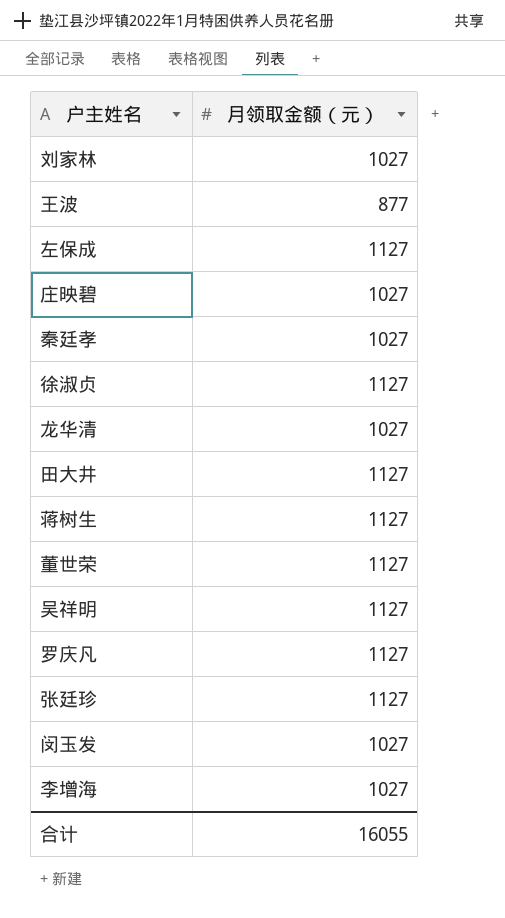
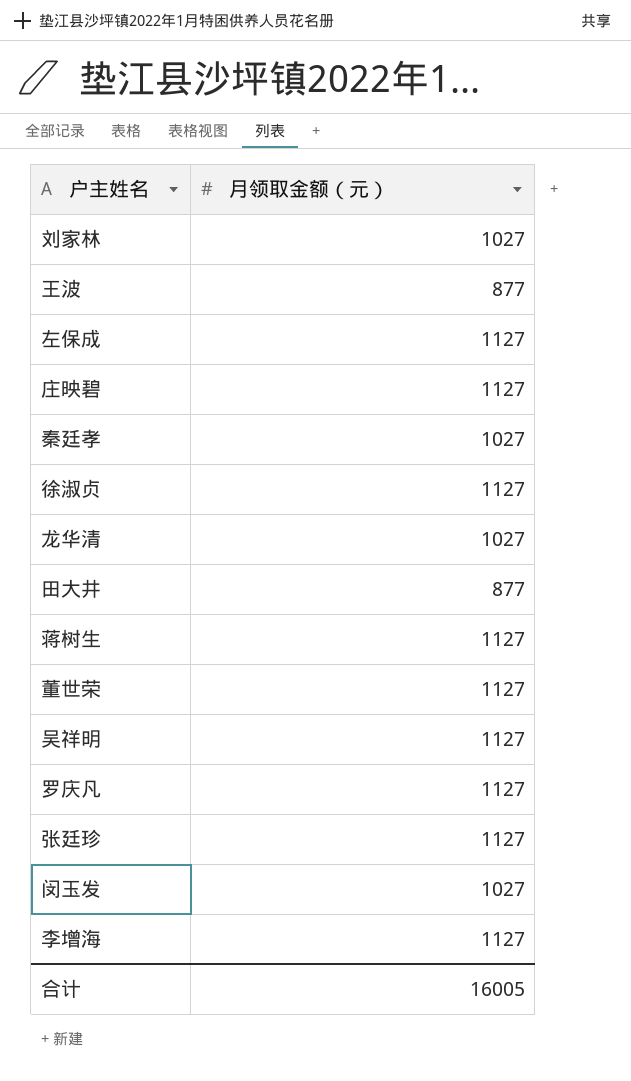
庄映碧 | 月领取金额（元）: 1027 -> 1127
田大井 | 月领取金额（元）: 1127 -> 877
李增海 | 月领取金额（元）: 1027 -> 1127
合计 | 月领取金额（元）: 16055 -> 16005

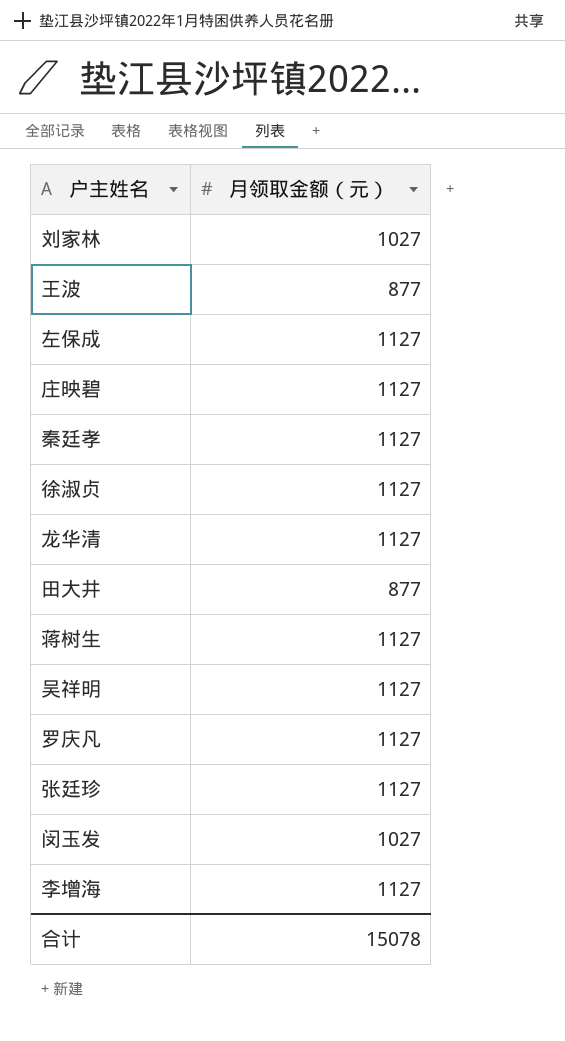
row 董世荣: 1127 -> none
秦廷孝 | 月领取金额（元）: 1027 -> 1127
龙华清 | 月领取金额（元）: 1027 -> 1127
合计 | 月领取金额（元）: 16005 -> 15078

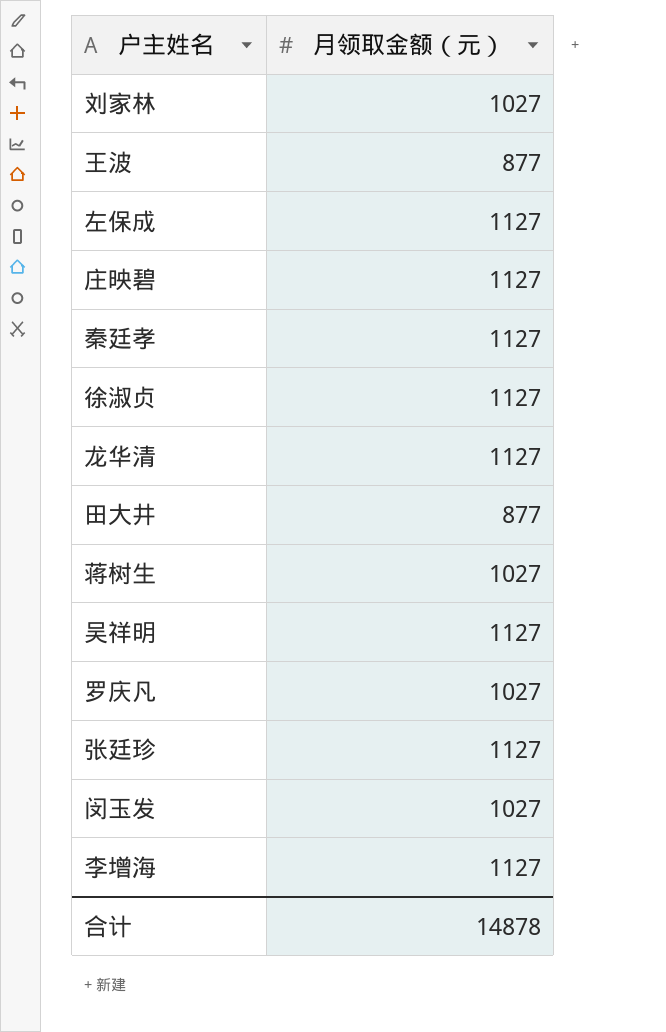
蒋树生 | 月领取金额（元）: 1127 -> 1027
罗庆凡 | 月领取金额（元）: 1127 -> 1027
合计 | 月领取金额（元）: 15078 -> 14878

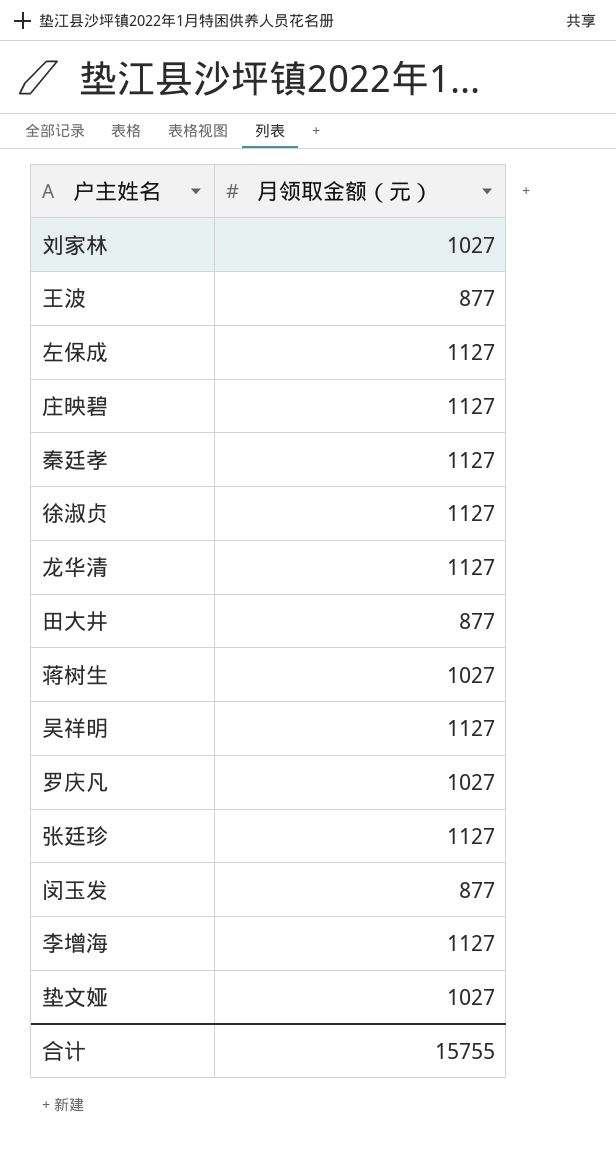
闵玉发 | 月领取金额（元）: 1027 -> 877
row 垫文娅: none -> 1027
合计 | 月领取金额（元）: 14878 -> 15755

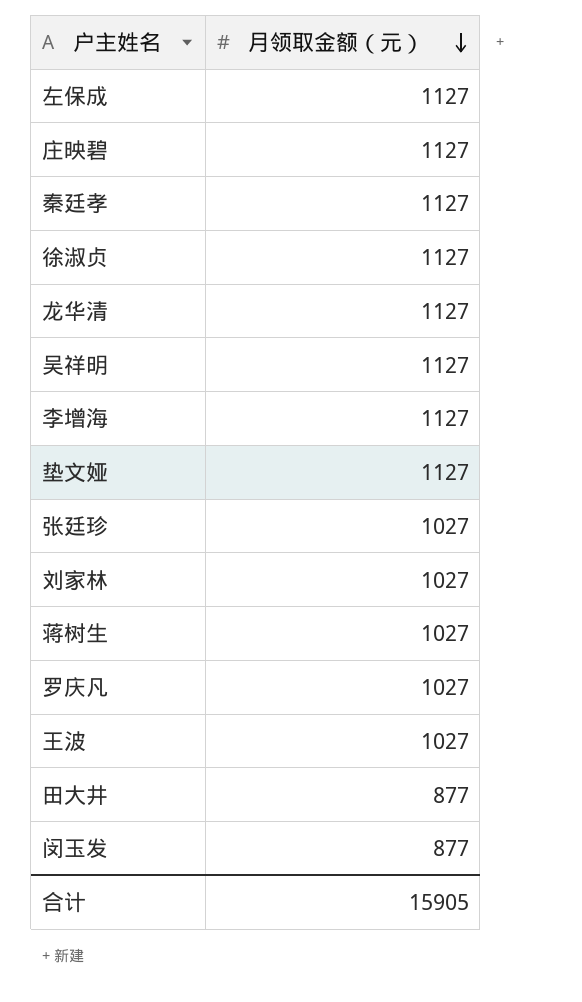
row order: none -> 月领取金额（元） descending
垫文娅 | 月领取金额（元）: 1027 -> 1127
张廷珍 | 月领取金额（元）: 1127 -> 1027
王波 | 月领取金额（元）: 877 -> 1027
合计 | 月领取金额（元）: 15755 -> 15905

